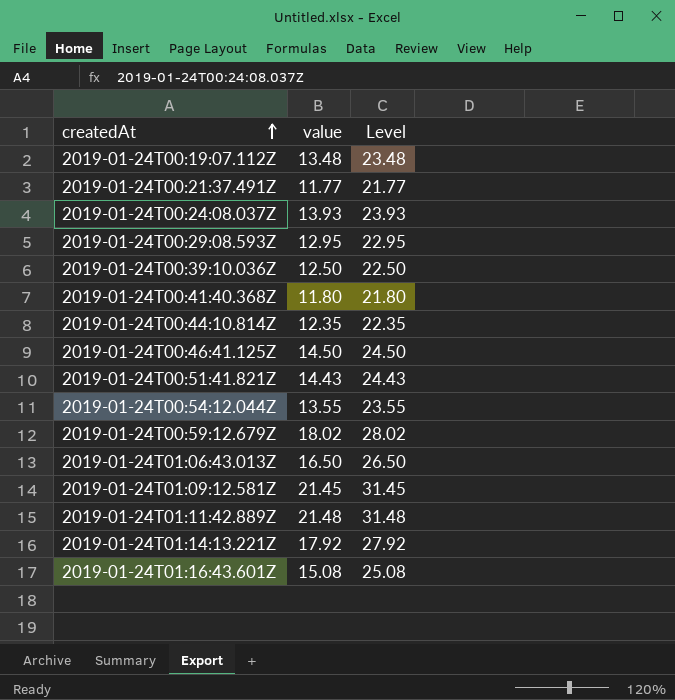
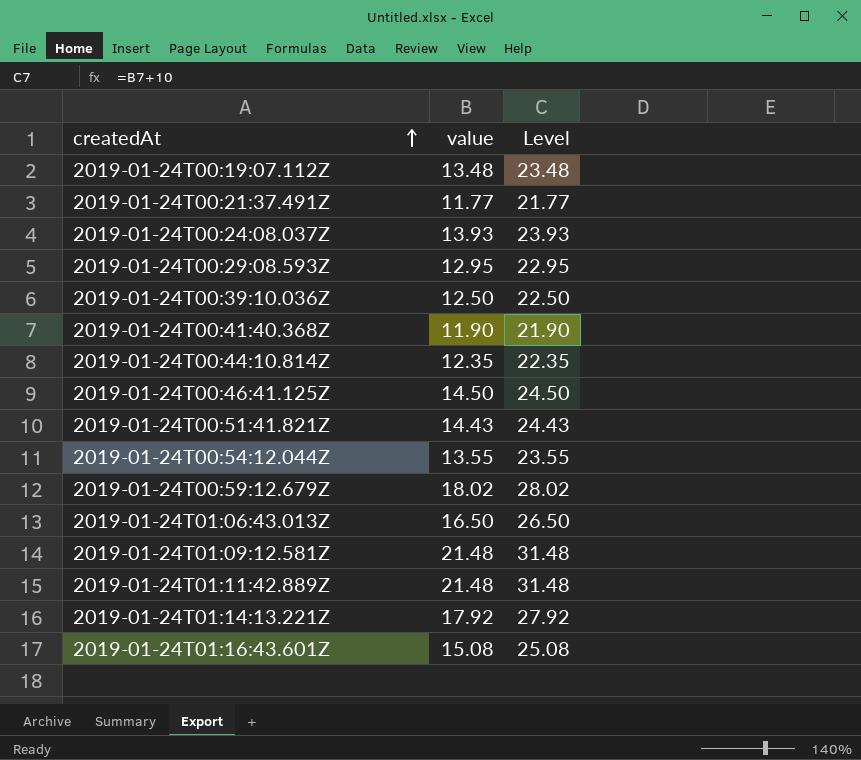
2019-01-24T00:41:40.368Z | value: 11.80 -> 11.90
2019-01-24T00:41:40.368Z | Level: 21.80 -> 21.90
2019-01-24T01:09:12.581Z | value: 21.45 -> 21.48
2019-01-24T01:09:12.581Z | Level: 31.45 -> 31.48

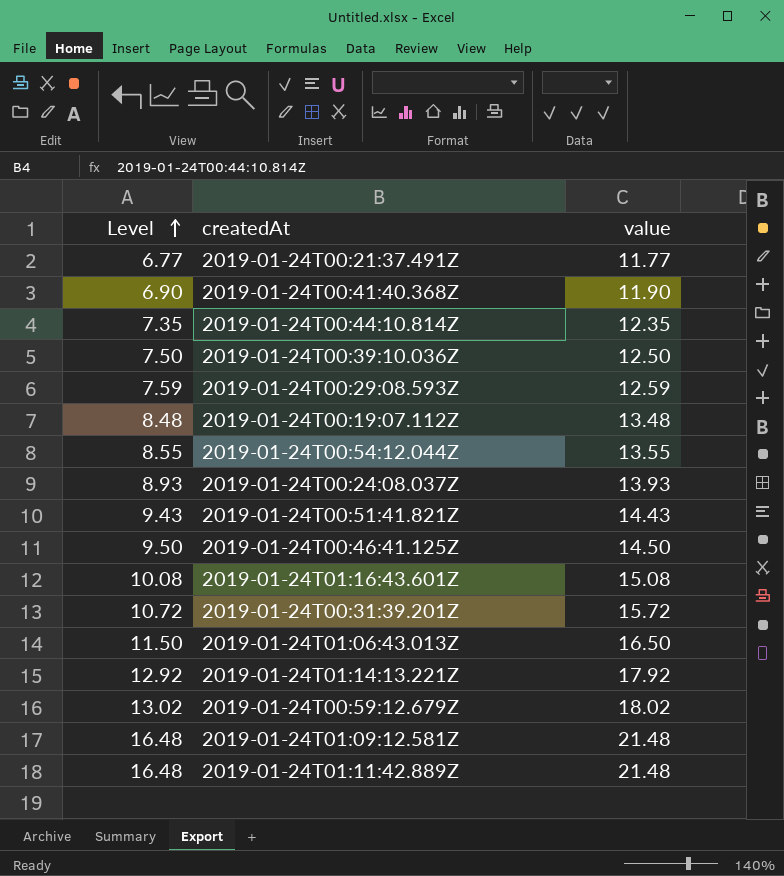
row order: createdAt ascending -> Level ascending
column Level | formula: [value] + 10 -> [value] - 5
column Level | position: 3 -> 1
2019-01-24T00:29:08.593Z | value: 12.95 -> 12.59
row 2019-01-24T00:31:39.201Z: none -> 10.72 | 15.72

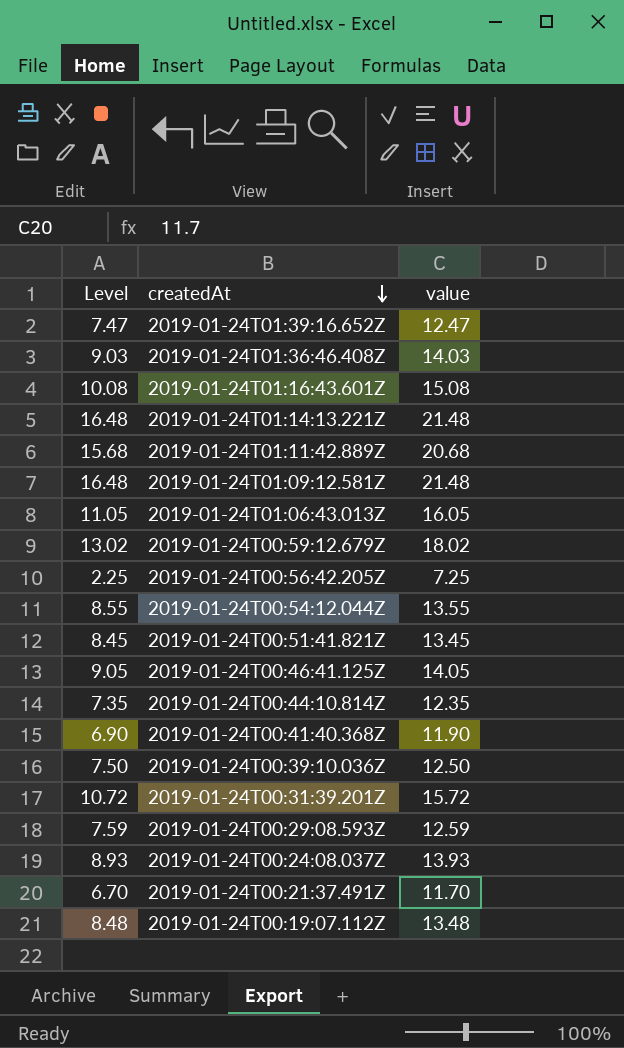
row order: Level ascending -> createdAt descending
row 2019-01-24T01:39:16.652Z: none -> 7.47 | 12.47
row 2019-01-24T01:36:46.408Z: none -> 9.03 | 14.03
2019-01-24T01:14:13.221Z | Level: 12.92 -> 16.48
2019-01-24T01:14:13.221Z | value: 17.92 -> 21.48
2019-01-24T01:11:42.889Z | Level: 16.48 -> 15.68
2019-01-24T01:11:42.889Z | value: 21.48 -> 20.68
2019-01-24T01:06:43.013Z | Level: 11.50 -> 11.05
2019-01-24T01:06:43.013Z | value: 16.50 -> 16.05
row 2019-01-24T00:56:42.205Z: none -> 2.25 | 7.25
2019-01-24T00:51:41.821Z | Level: 9.43 -> 8.45
2019-01-24T00:51:41.821Z | value: 14.43 -> 13.45
2019-01-24T00:46:41.125Z | Level: 9.50 -> 9.05
2019-01-24T00:46:41.125Z | value: 14.50 -> 14.05
2019-01-24T00:21:37.491Z | Level: 6.77 -> 6.70
2019-01-24T00:21:37.491Z | value: 11.77 -> 11.70

